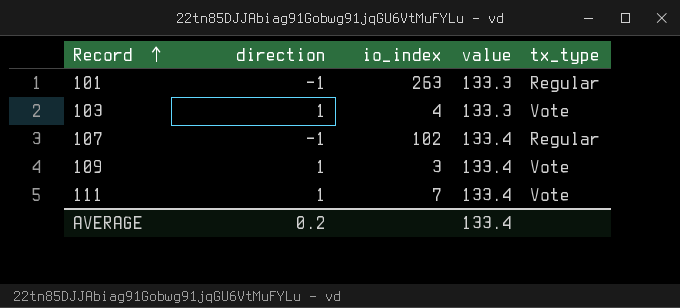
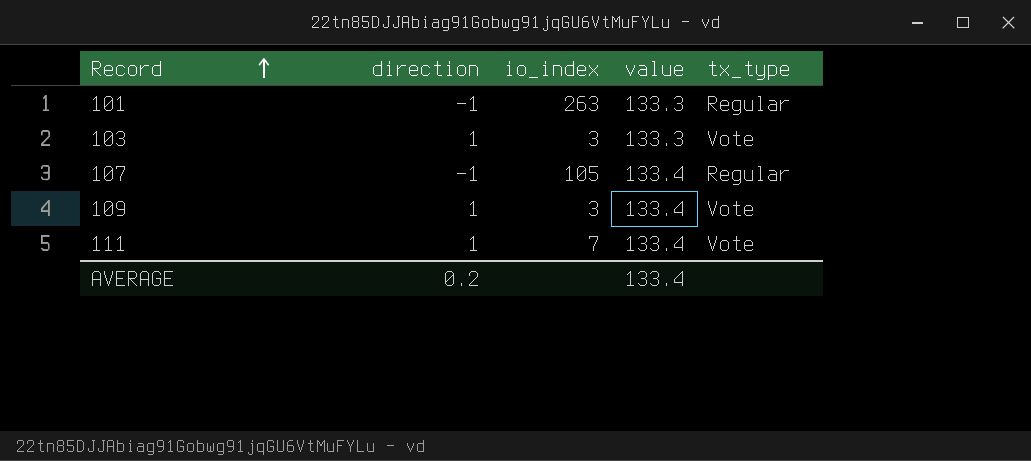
103 | io_index: 4 -> 3
107 | io_index: 102 -> 105

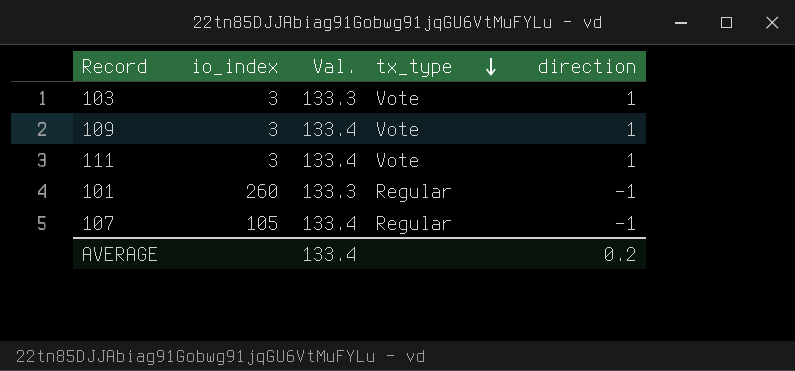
row order: Record ascending -> tx_type descending
column name: value -> Val.
column direction | position: 2 -> 5
111 | io_index: 7 -> 3
101 | io_index: 263 -> 260

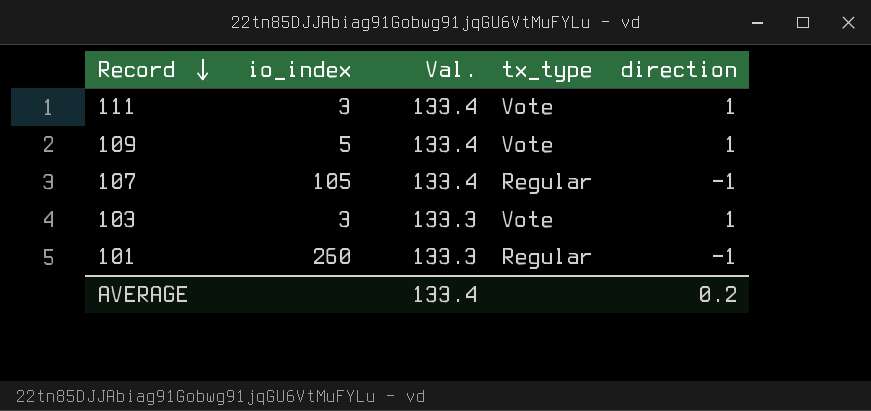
row order: tx_type descending -> Record descending
109 | io_index: 3 -> 5

